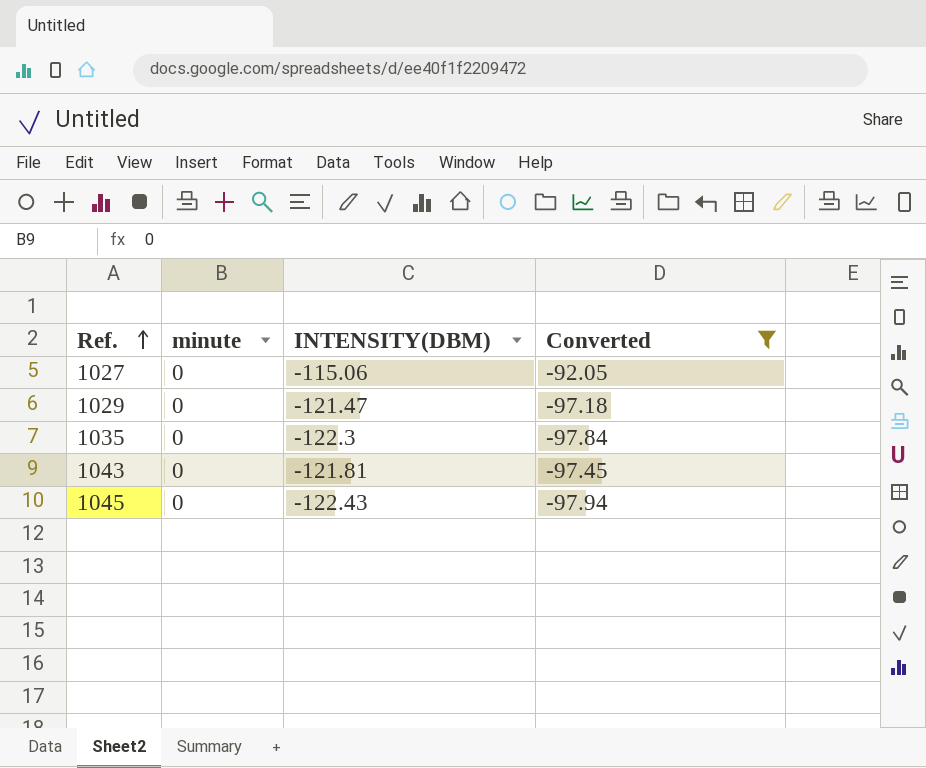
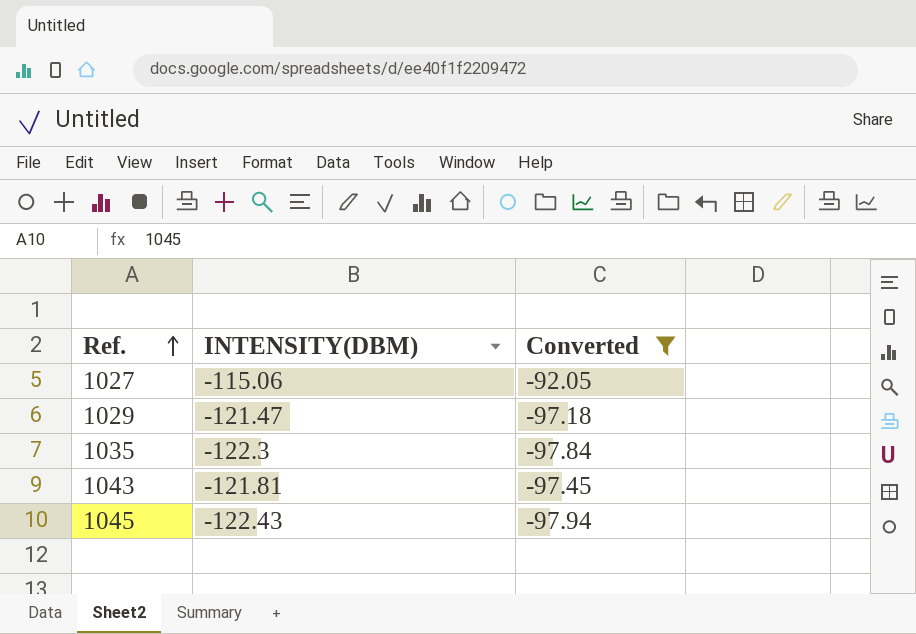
column minute | position: 2 -> none

